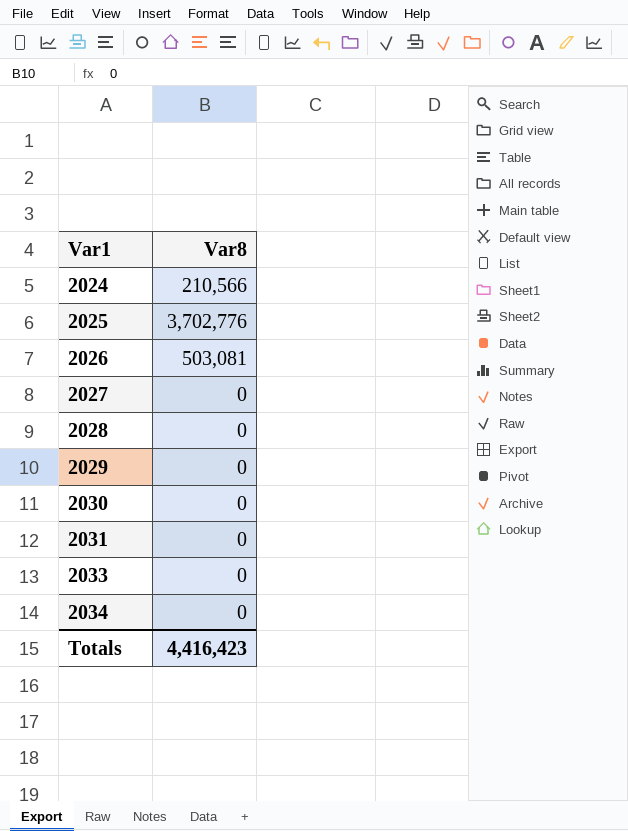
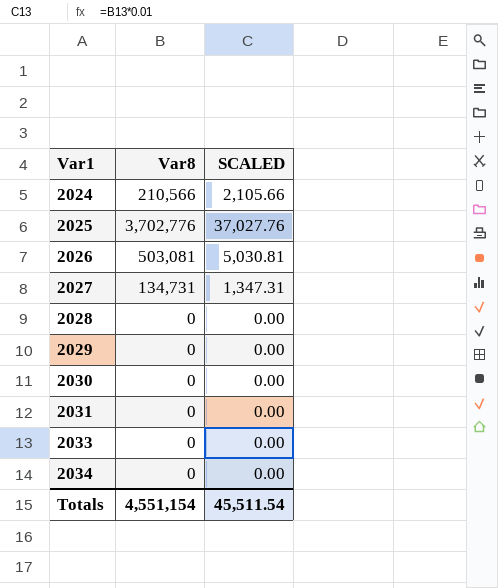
column SCALED | formula: none -> [Var8] * 0.01
2027 | Var8: 0 -> 134,731
Totals | Var8: 4,416,423 -> 4,551,154

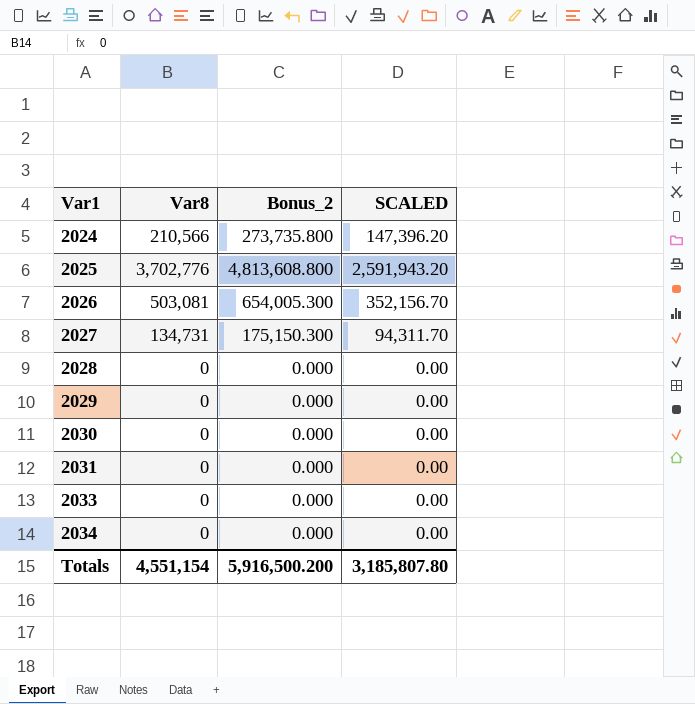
column Bonus_2 | formula: none -> [Var8] * 1.3
column SCALED | formula: [Var8] * 0.01 -> [Var8] * 0.7
Totals | SCALED: 45,511.54 -> 3,185,807.80

